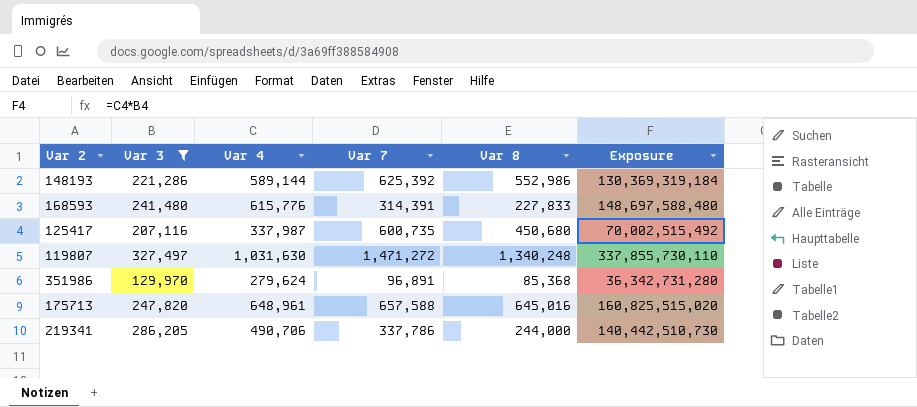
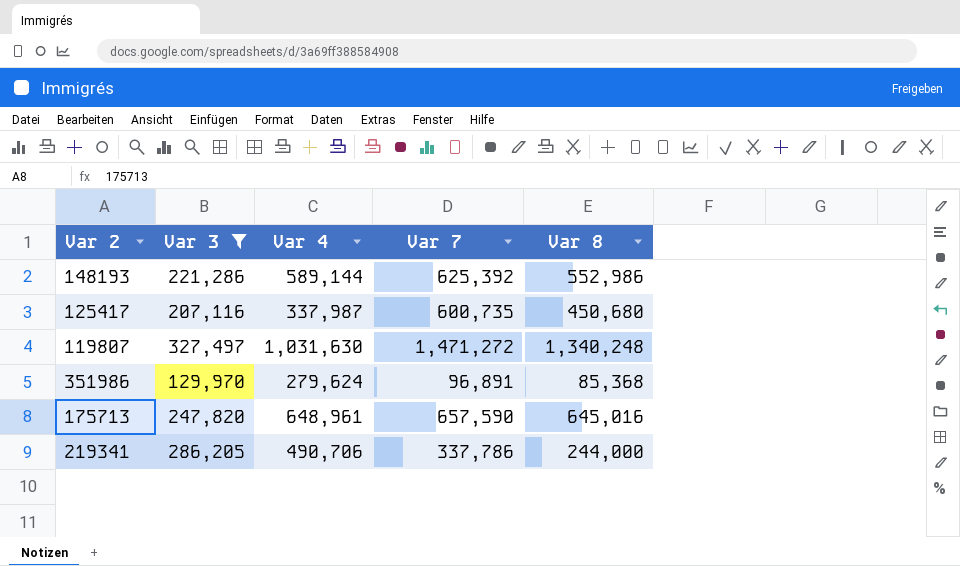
column Exposure | formula: [Var 3] * [Var 4] -> none
row 168593: 241,480 | 615,776 | 314,391 | 227,833 | 148,697,588,480 -> none
175713 | Var 7: 657,588 -> 657,590

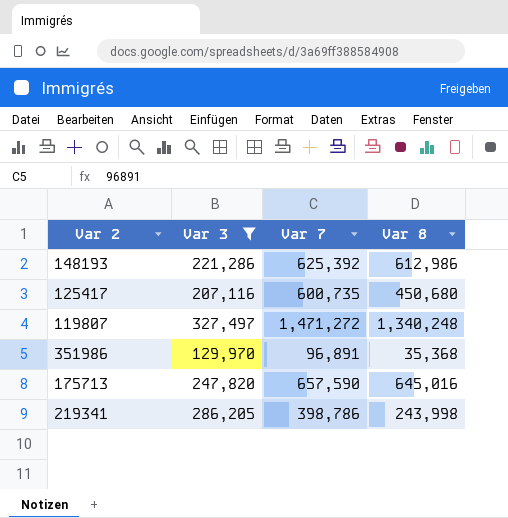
column Var 4 | position: 3 -> none
148193 | Var 8: 552,986 -> 612,986
351986 | Var 8: 85,368 -> 35,368
219341 | Var 7: 337,786 -> 398,786
219341 | Var 8: 244,000 -> 243,998

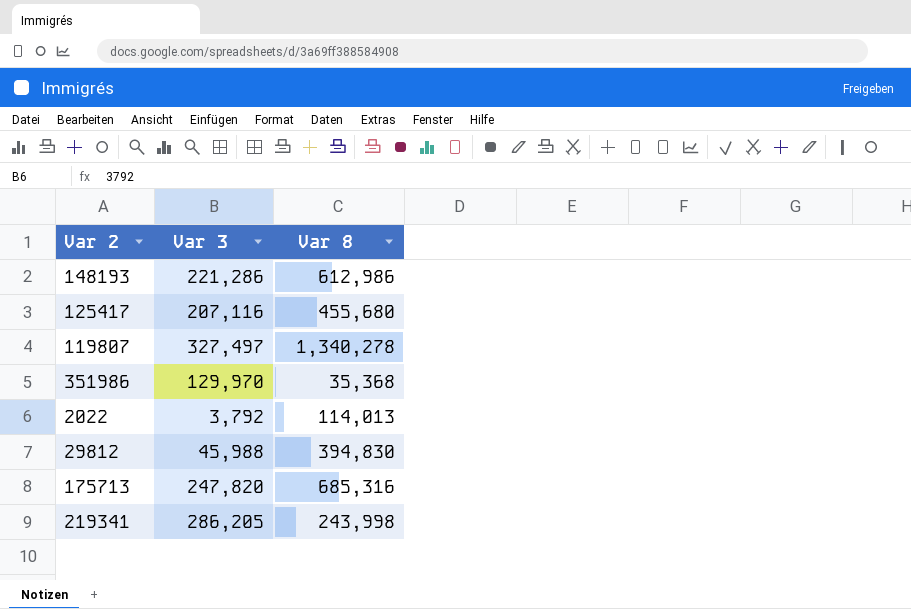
filter: Var 3 >= 129,970 -> none
column Var 7 | position: 3 -> none
125417 | Var 8: 450,680 -> 455,680
119807 | Var 8: 1,340,248 -> 1,340,278
175713 | Var 8: 645,016 -> 685,316

